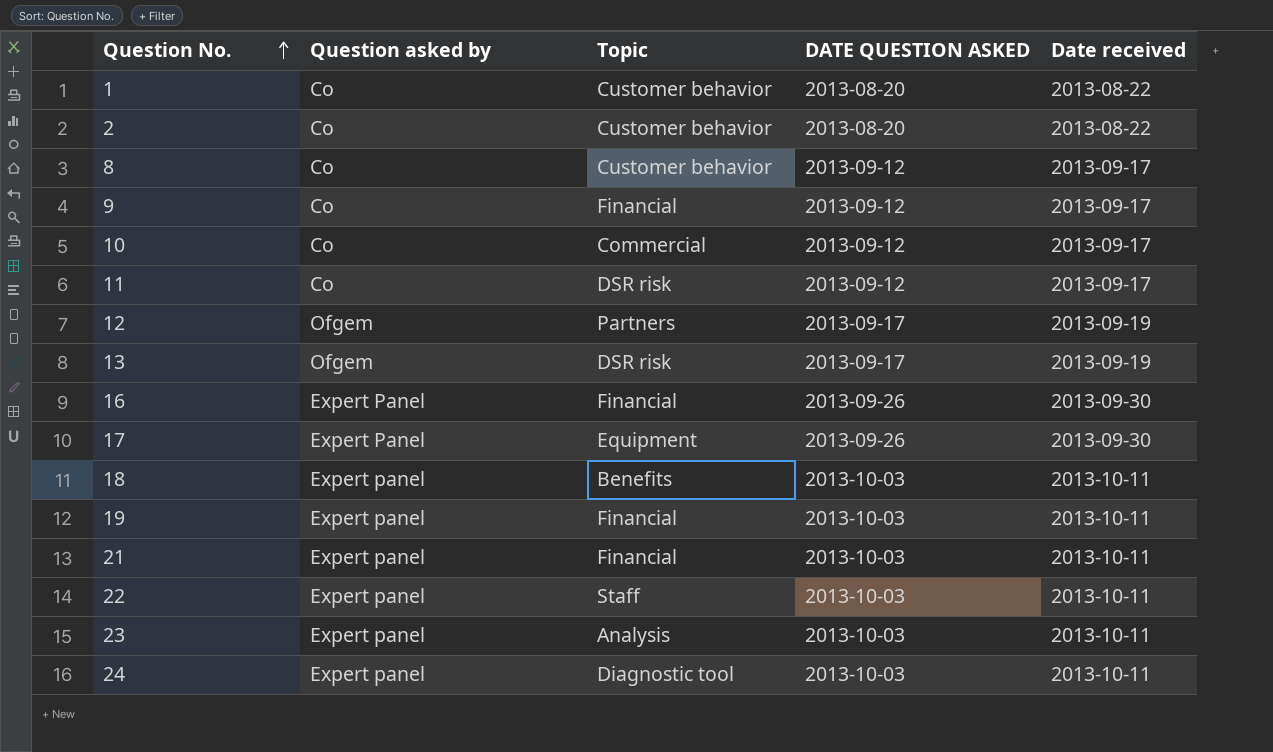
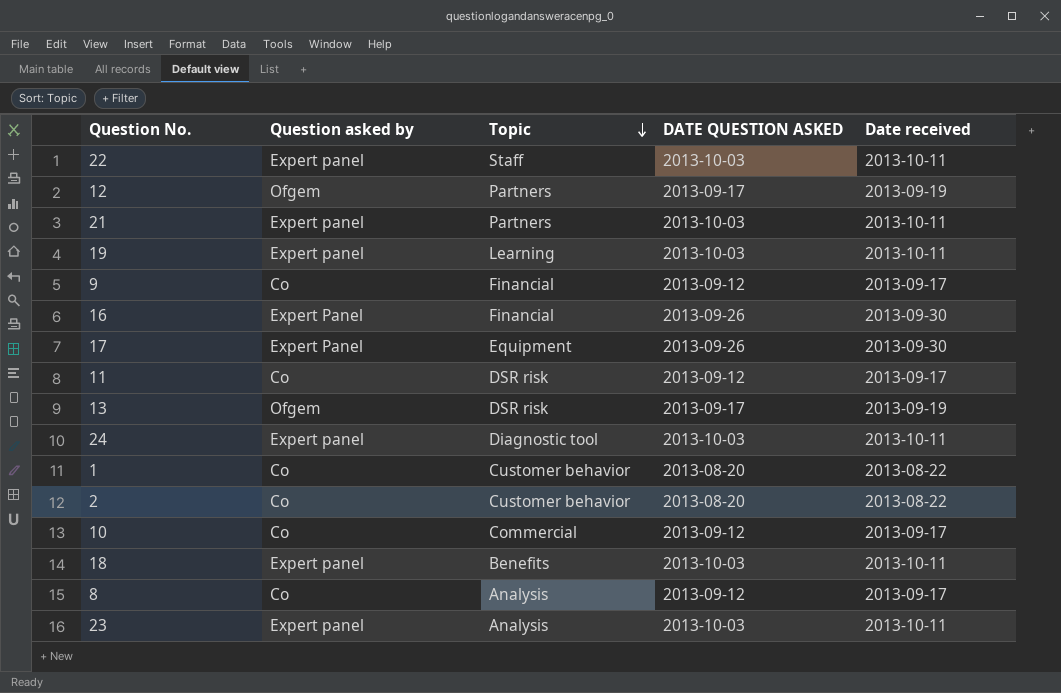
row order: Question No. ascending -> Topic descending
21 | Topic: Financial -> Partners
19 | Topic: Financial -> Learning
8 | Topic: Customer behavior -> Analysis

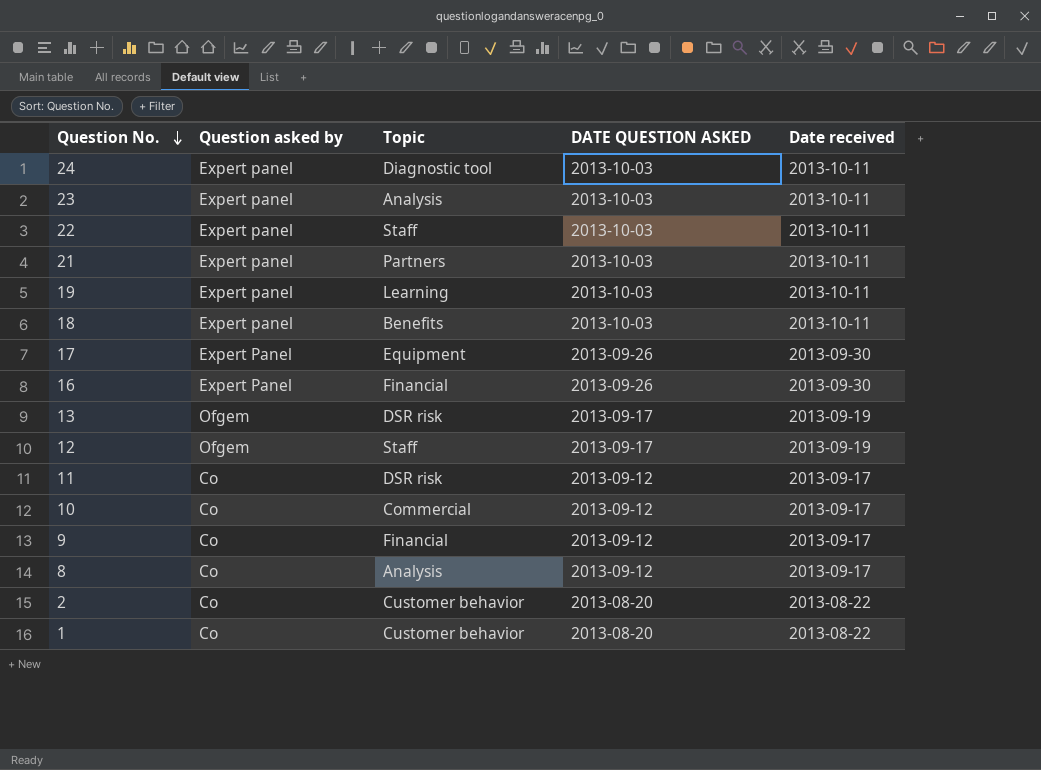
row order: Topic descending -> Question No. descending
12 | Topic: Partners -> Staff

